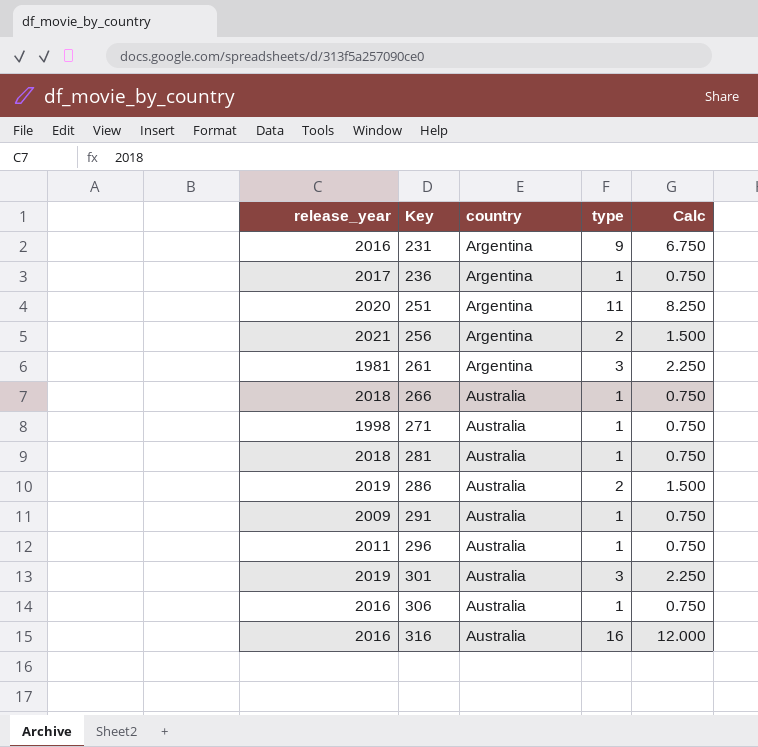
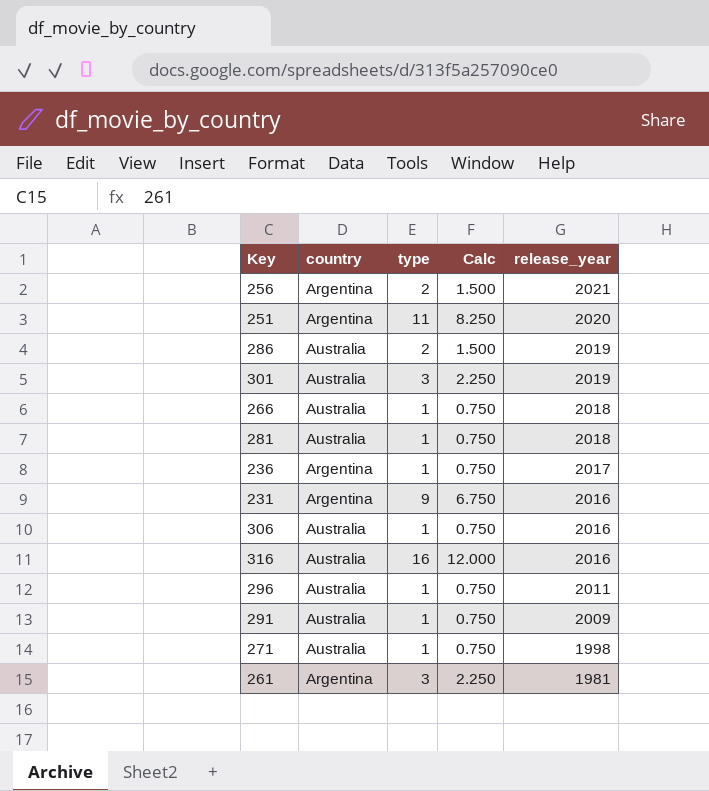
row order: Key ascending -> release_year descending
column release_year | position: 1 -> 5

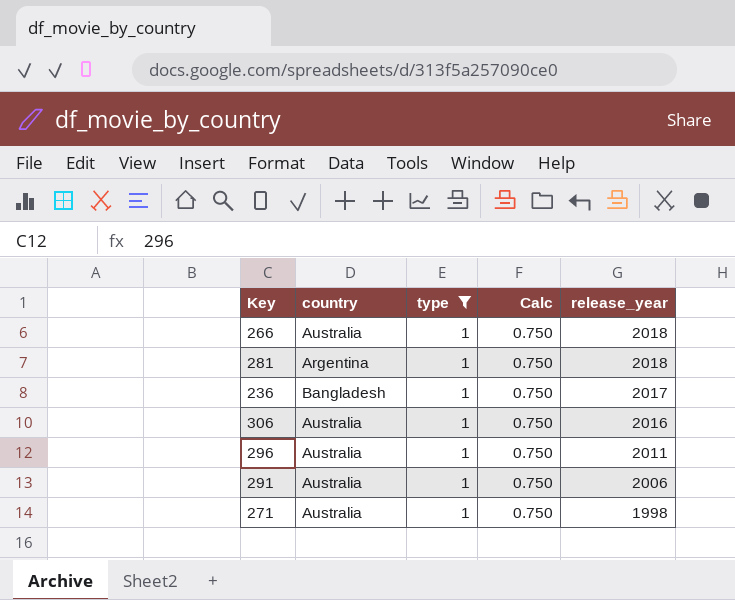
filter: none -> type = 1
281 | country: Australia -> Argentina
236 | country: Argentina -> Bangladesh
291 | release_year: 2009 -> 2006

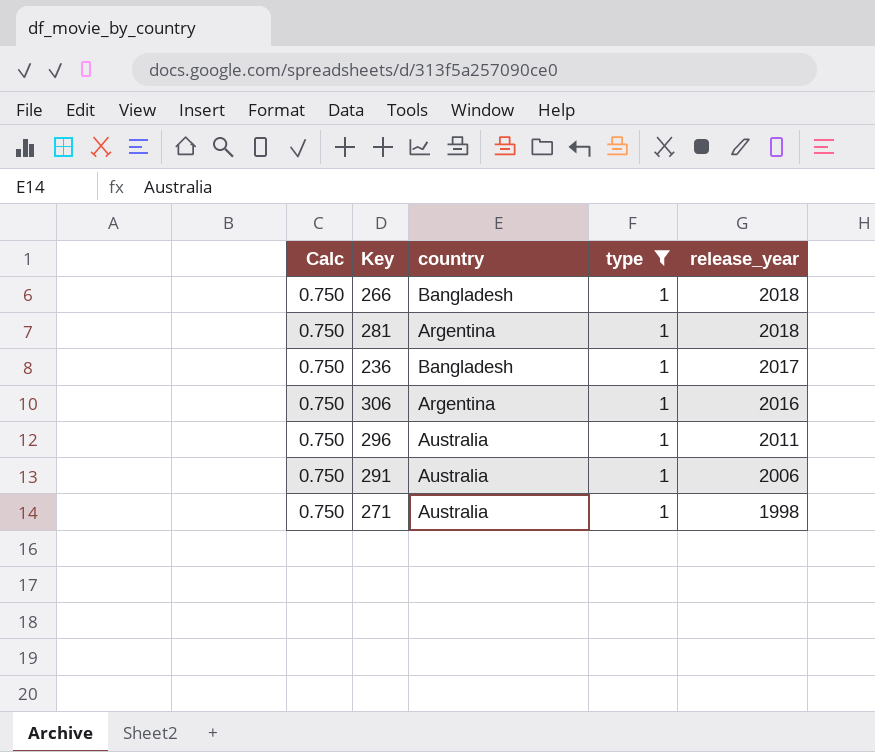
column Calc | position: 4 -> 1
266 | country: Australia -> Bangladesh
306 | country: Australia -> Argentina

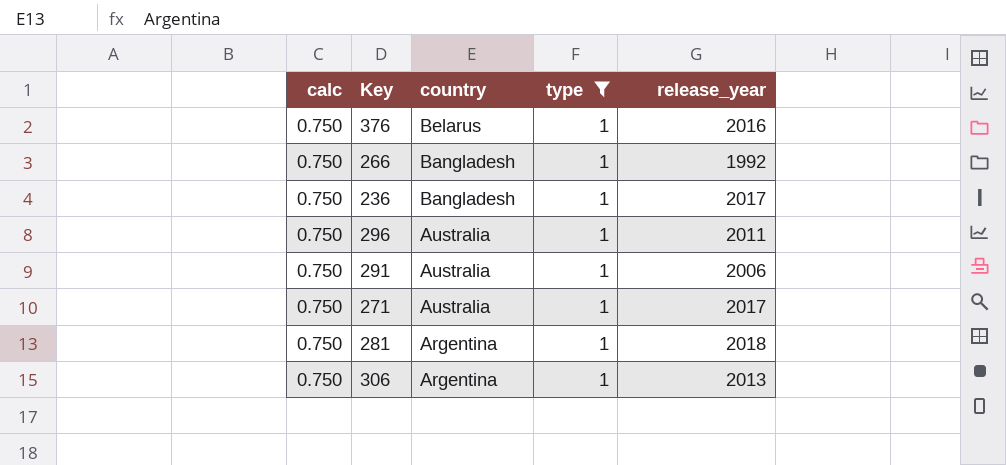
row order: release_year descending -> country descending
column name: Calc -> calc
row 376: none -> 0.750 | Belarus | 1 | 2016
266 | release_year: 2018 -> 1992
271 | release_year: 1998 -> 2017
306 | release_year: 2016 -> 2013

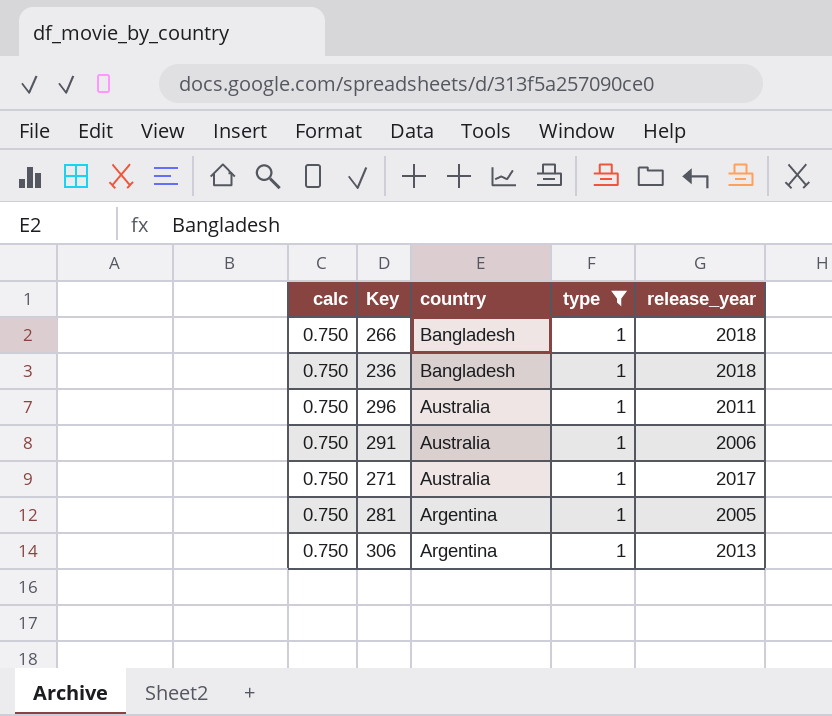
row 376: 0.750 | Belarus | 1 | 2016 -> none
266 | release_year: 1992 -> 2018
236 | release_year: 2017 -> 2018
281 | release_year: 2018 -> 2005

